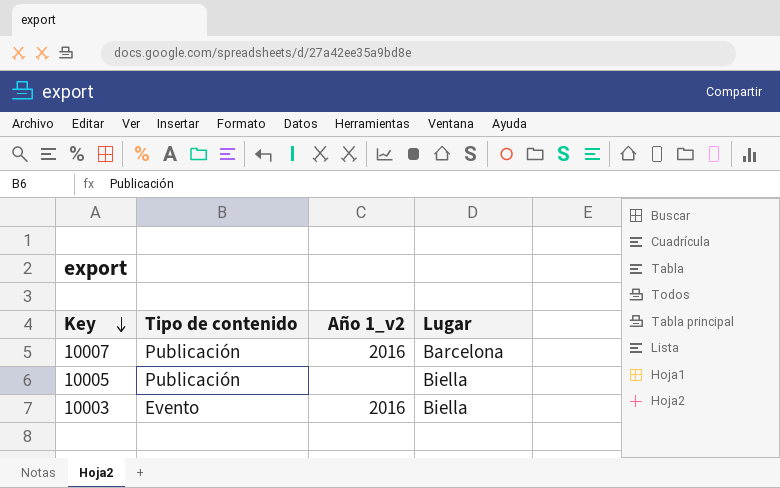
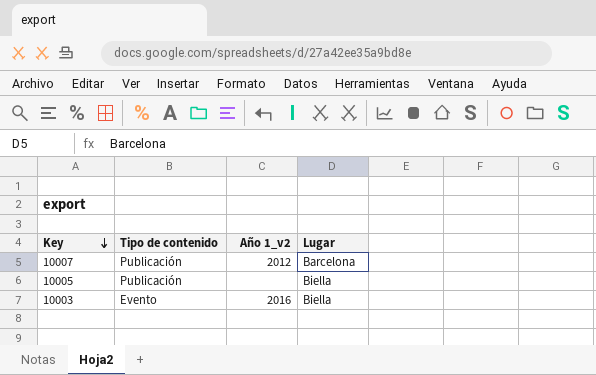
10007 | Año 1_v2: 2016 -> 2012

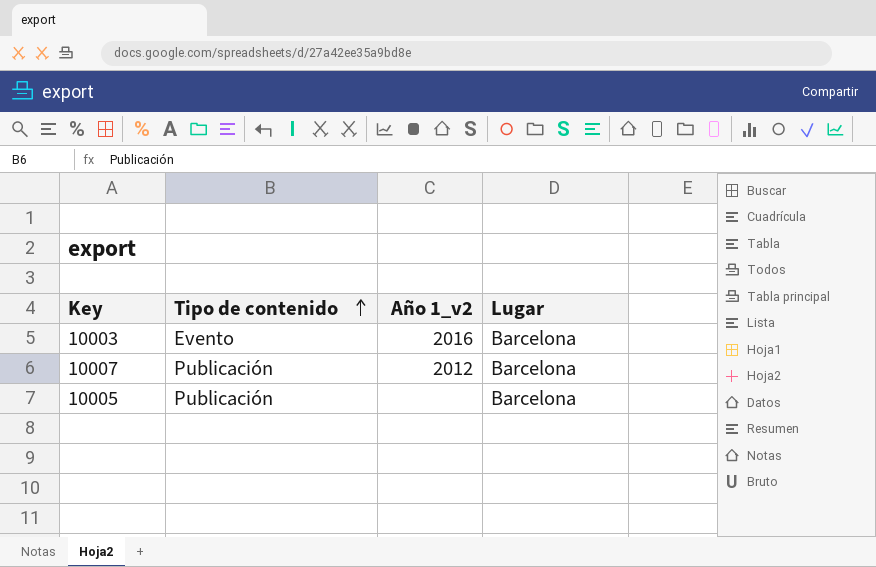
row order: Key descending -> Tipo de contenido ascending
10003 | Lugar: Biella -> Barcelona
10005 | Lugar: Biella -> Barcelona

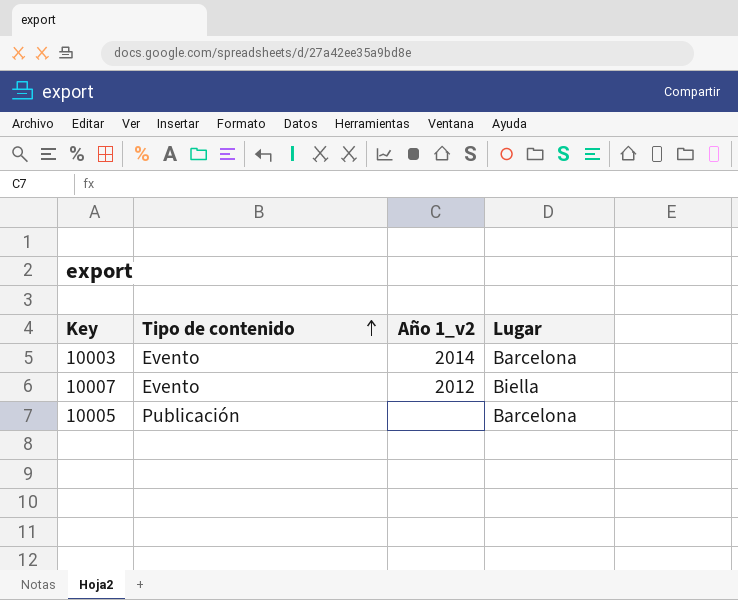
10003 | Año 1_v2: 2016 -> 2014
10007 | Tipo de contenido: Publicación -> Evento
10007 | Lugar: Barcelona -> Biella

